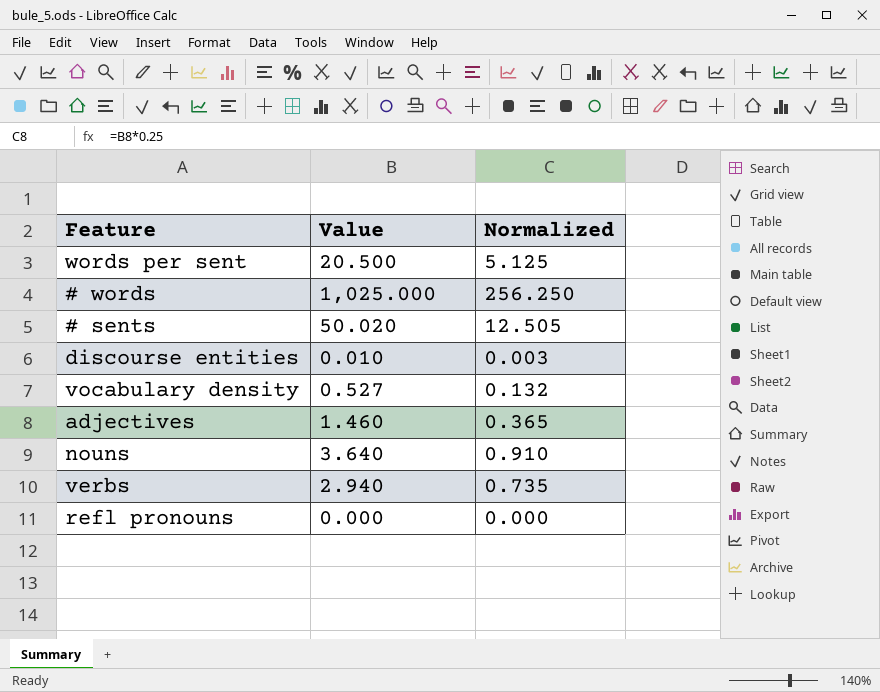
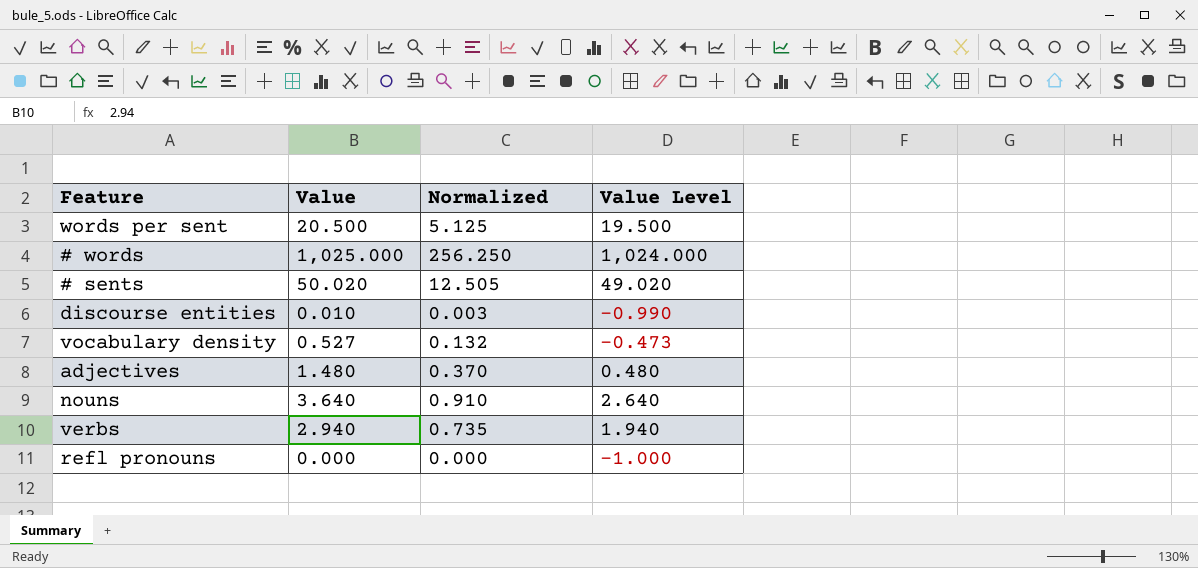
column Value Level | formula: none -> [Value] - 1
adjectives | Value: 1.460 -> 1.480
adjectives | Normalized: 0.365 -> 0.370

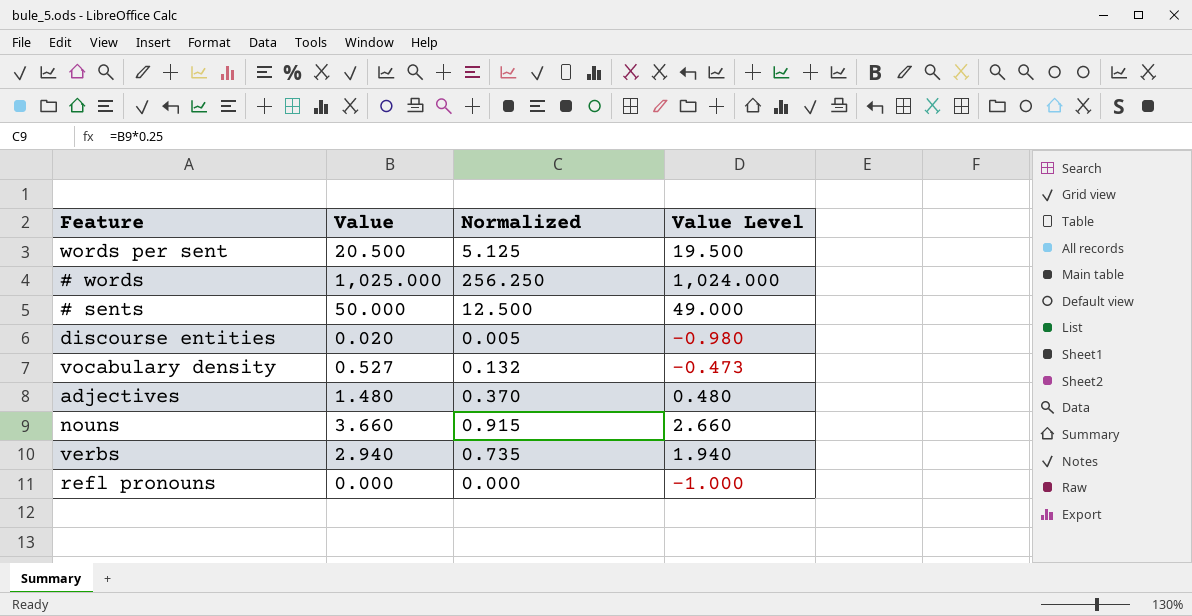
# sents | Value: 50.020 -> 50.000
# sents | Normalized: 12.505 -> 12.500
# sents | Value Level: 49.020 -> 49.000
discourse entities | Value: 0.010 -> 0.020
discourse entities | Normalized: 0.003 -> 0.005
discourse entities | Value Level: -0.990 -> -0.980
nouns | Value: 3.640 -> 3.660
nouns | Normalized: 0.910 -> 0.915
nouns | Value Level: 2.640 -> 2.660

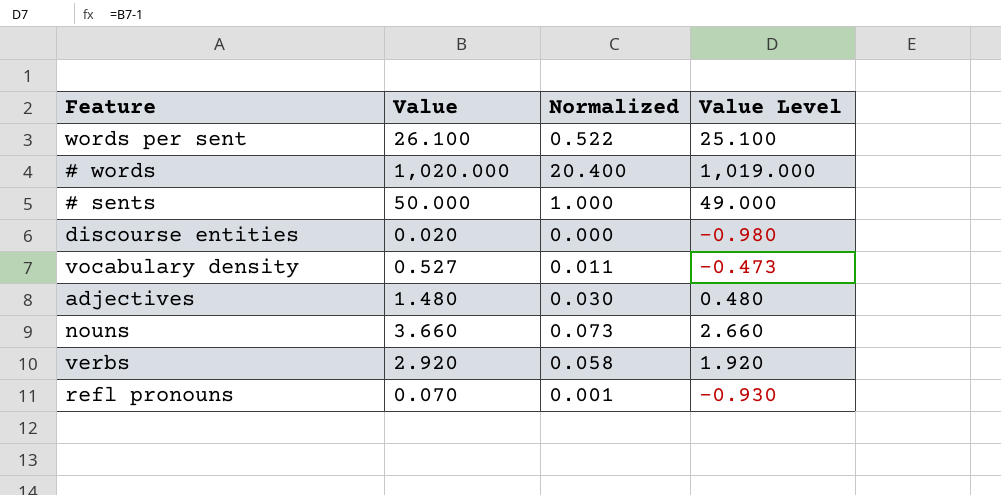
column Normalized | formula: [Value] * 0.25 -> [Value] * 0.02
words per sent | Value: 20.500 -> 26.100
words per sent | Value Level: 19.500 -> 25.100
# words | Value: 1,025.000 -> 1,020.000
# words | Value Level: 1,024.000 -> 1,019.000
verbs | Value: 2.940 -> 2.920
verbs | Value Level: 1.940 -> 1.920
refl pronouns | Value: 0.000 -> 0.070
refl pronouns | Value Level: -1.000 -> -0.930

